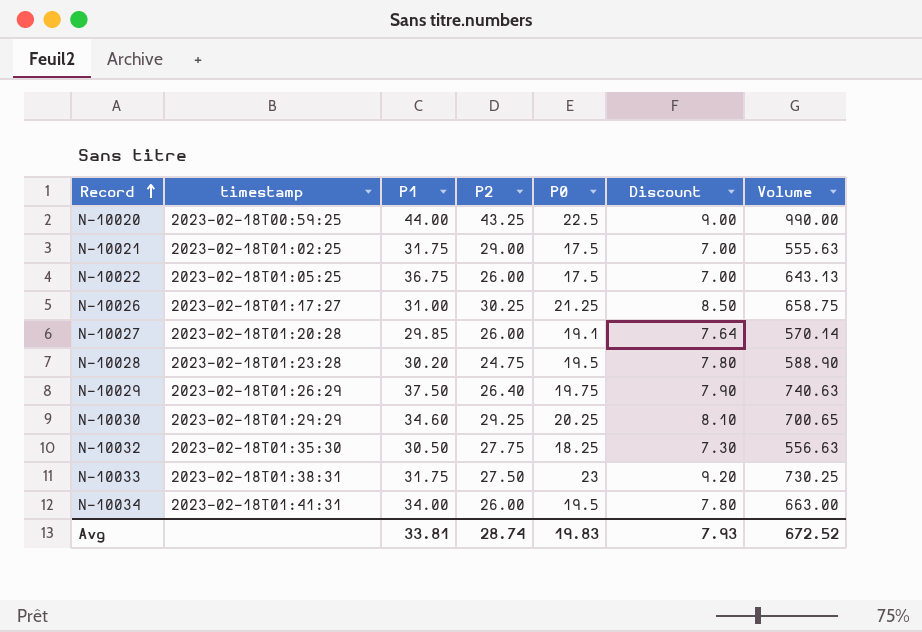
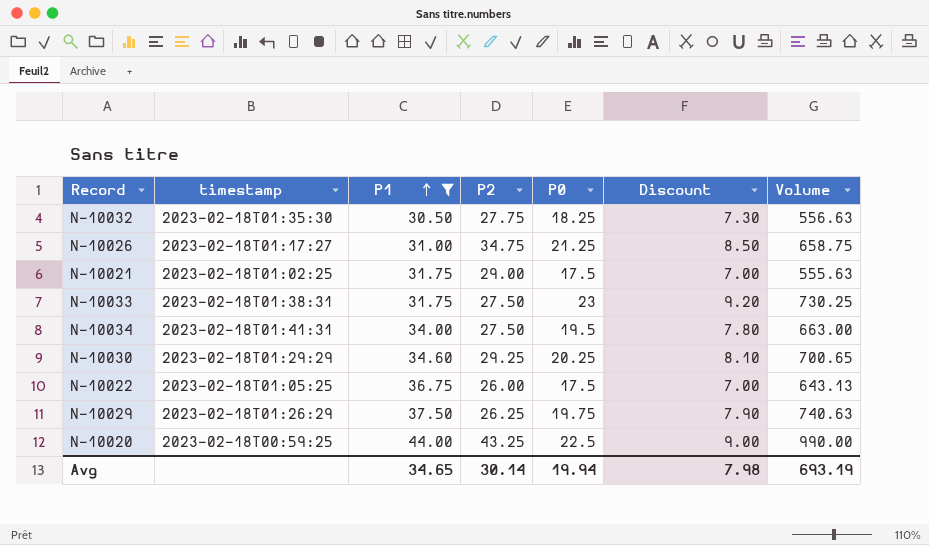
filter: none -> P1 >= 30.50
row order: Record ascending -> P1 ascending
N-10026 | P2: 30.25 -> 34.75
N-10034 | P2: 26.00 -> 27.50
N-10029 | P2: 26.40 -> 26.25
Avg | P1: 33.81 -> 34.65
Avg | P2: 28.74 -> 30.14
Avg | P0: 19.83 -> 19.94
Avg | Discount: 7.93 -> 7.98
Avg | Volume: 672.52 -> 693.19

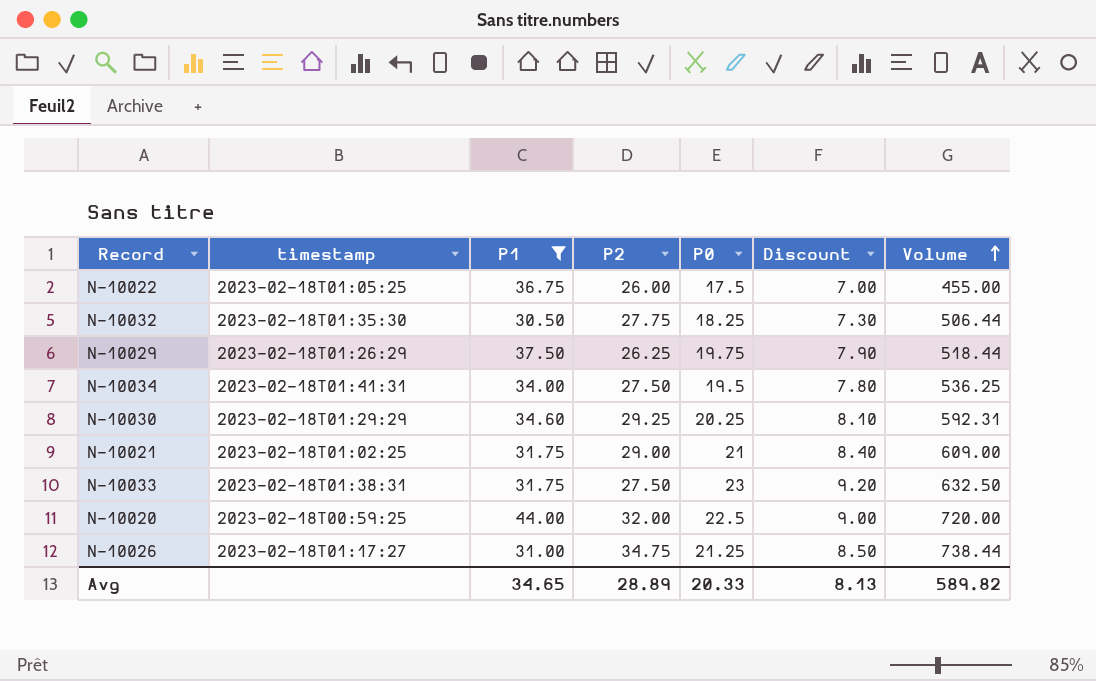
row order: P1 ascending -> Volume ascending
column Volume | formula: [P1] * [P0] -> [P2] * [P0]
N-10021 | P0: 17.5 -> 21
N-10021 | Discount: 7.00 -> 8.40
N-10020 | P2: 43.25 -> 32.00
Avg | P2: 30.14 -> 28.89
Avg | P0: 19.94 -> 20.33
Avg | Discount: 7.98 -> 8.13
Avg | Volume: 693.19 -> 589.82

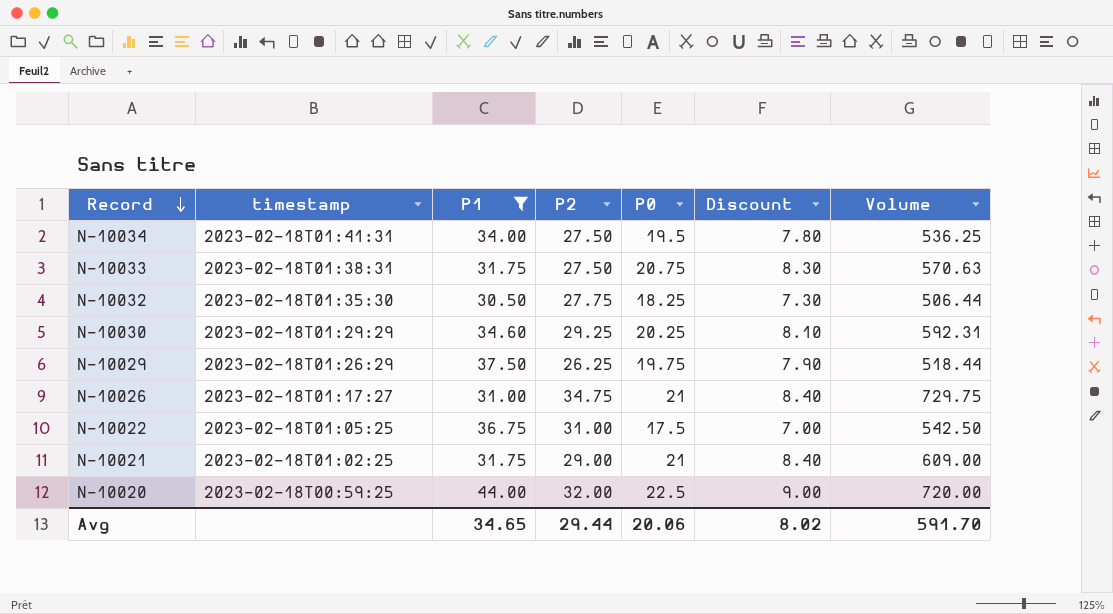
row order: Volume ascending -> Record descending
N-10033 | P0: 23 -> 20.75
N-10033 | Discount: 9.20 -> 8.30
N-10033 | Volume: 632.50 -> 570.63
N-10026 | P0: 21.25 -> 21
N-10026 | Discount: 8.50 -> 8.40
N-10026 | Volume: 738.44 -> 729.75
N-10022 | P2: 26.00 -> 31.00
N-10022 | Volume: 455.00 -> 542.50
Avg | P2: 28.89 -> 29.44
Avg | P0: 20.33 -> 20.06
Avg | Discount: 8.13 -> 8.02
Avg | Volume: 589.82 -> 591.70

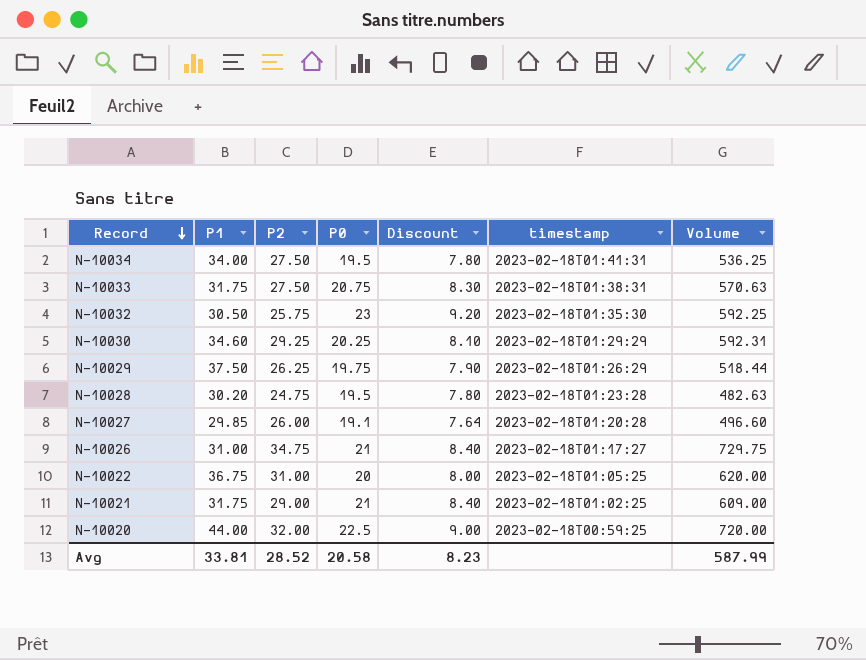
filter: P1 >= 30.50 -> none
column timestamp | position: 2 -> 6
N-10032 | P2: 27.75 -> 25.75
N-10032 | P0: 18.25 -> 23
N-10032 | Discount: 7.30 -> 9.20
N-10032 | Volume: 506.44 -> 592.25
N-10022 | P0: 17.5 -> 20
N-10022 | Discount: 7.00 -> 8.00
N-10022 | Volume: 542.50 -> 620.00
Avg | P1: 34.65 -> 33.81
Avg | P2: 29.44 -> 28.52
Avg | P0: 20.06 -> 20.58
Avg | Discount: 8.02 -> 8.23
Avg | Volume: 591.70 -> 587.99

